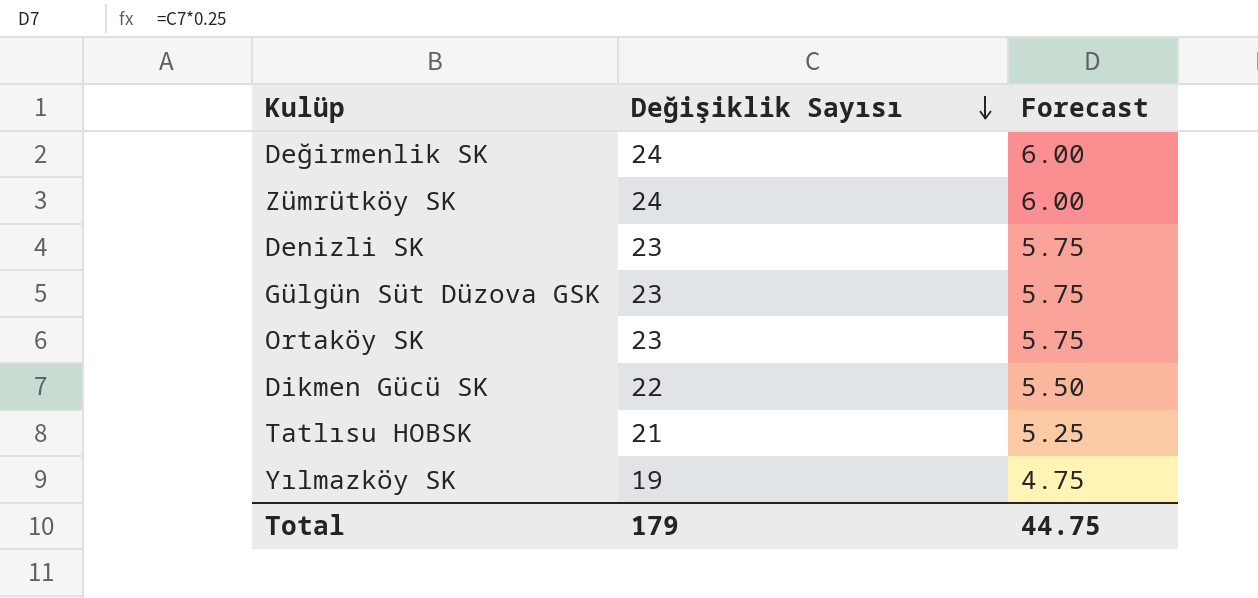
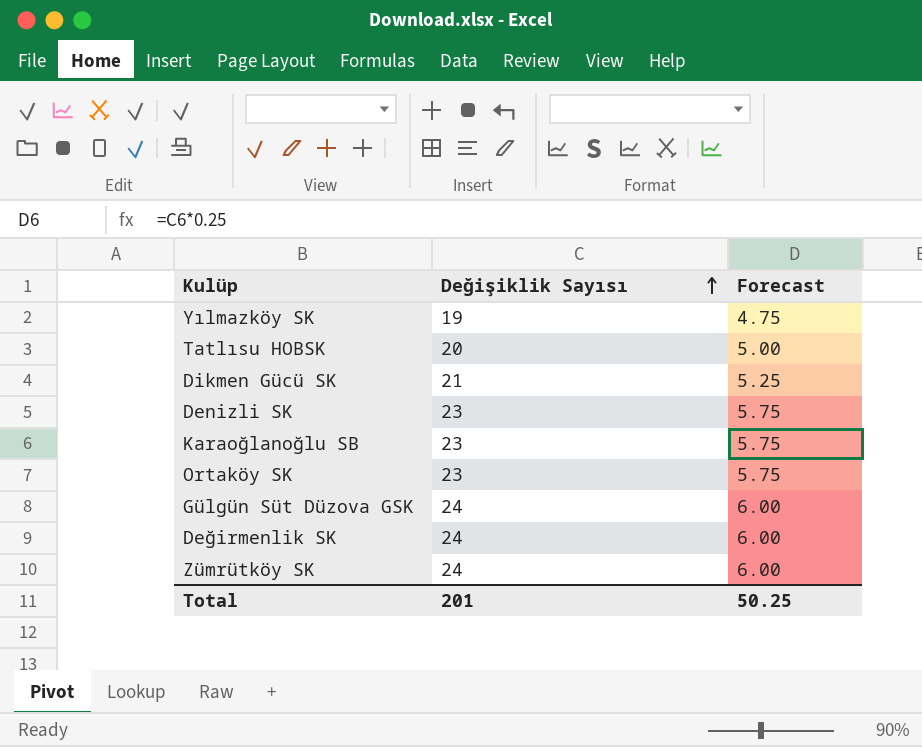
row order: Değişiklik Sayısı descending -> Değişiklik Sayısı ascending
Tatlısu HOBSK | Değişiklik Sayısı: 21 -> 20
Tatlısu HOBSK | Forecast: 5.25 -> 5.00
Dikmen Gücü SK | Değişiklik Sayısı: 22 -> 21
Dikmen Gücü SK | Forecast: 5.50 -> 5.25
row Karaoğlanoğlu SB: none -> 23 | 5.75
Gülgün Süt Düzova GSK | Değişiklik Sayısı: 23 -> 24
Gülgün Süt Düzova GSK | Forecast: 5.75 -> 6.00
Total | Değişiklik Sayısı: 179 -> 201
Total | Forecast: 44.75 -> 50.25

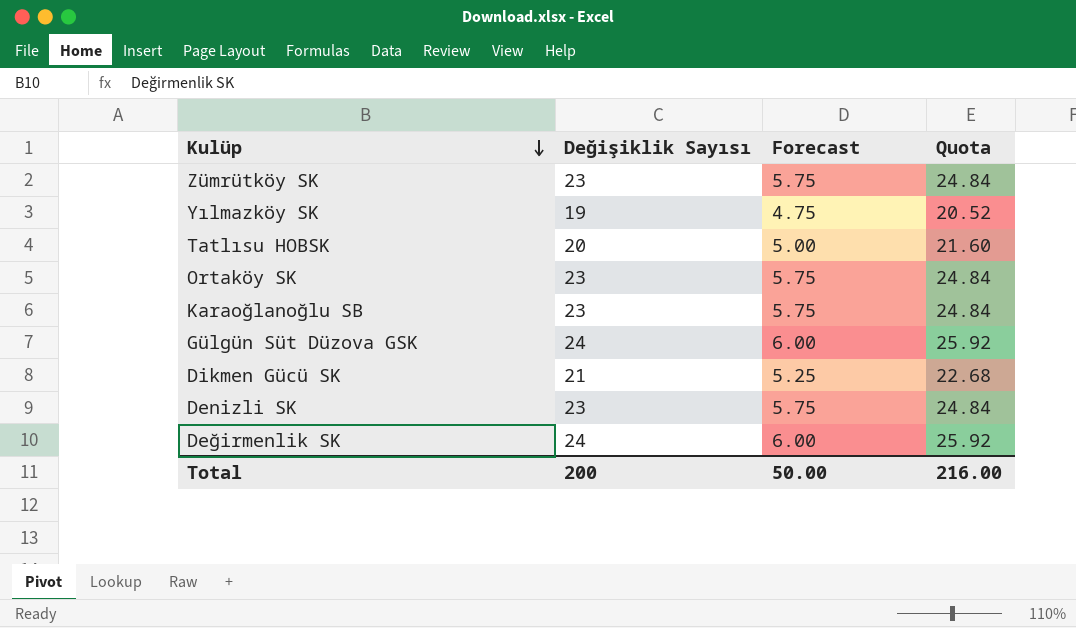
row order: Değişiklik Sayısı ascending -> Kulüp descending
column Quota | formula: none -> [Değişiklik Sayısı] * 1.08
Zümrütköy SK | Değişiklik Sayısı: 24 -> 23
Zümrütköy SK | Forecast: 6.00 -> 5.75
Total | Değişiklik Sayısı: 201 -> 200
Total | Forecast: 50.25 -> 50.00

